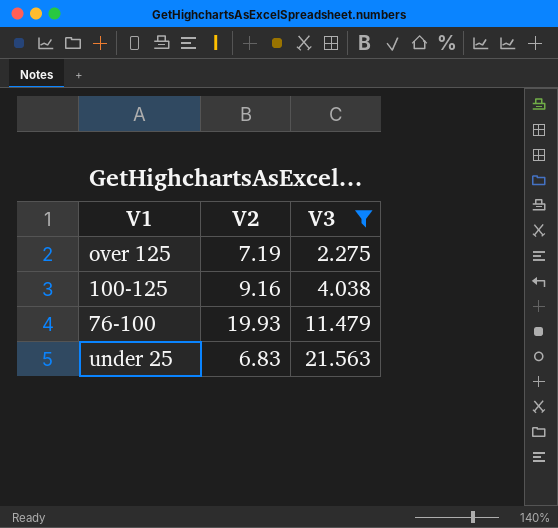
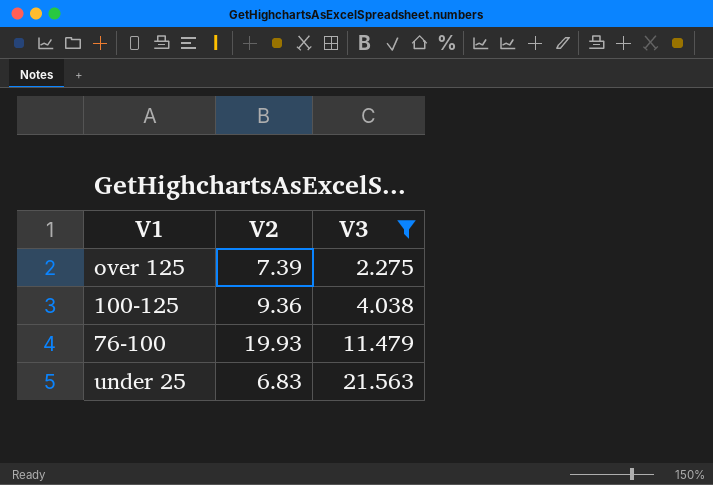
over 125 | V2: 7.19 -> 7.39
100-125 | V2: 9.16 -> 9.36

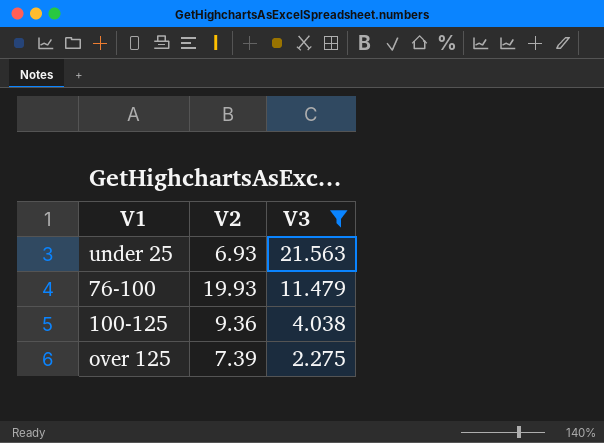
row order: V3 ascending -> V3 descending
under 25 | V2: 6.83 -> 6.93

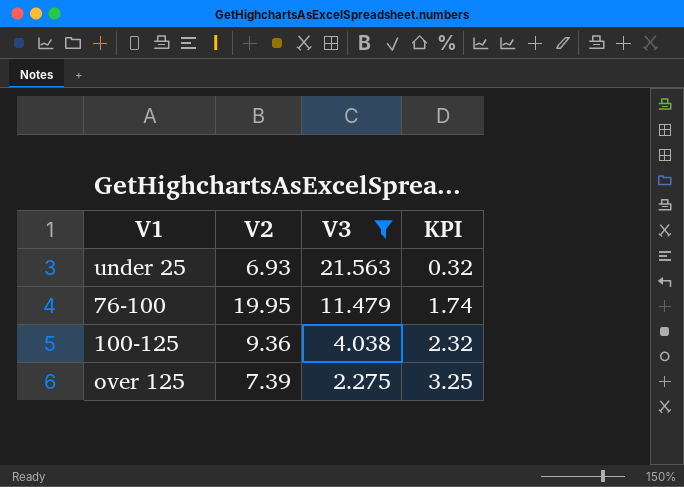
column KPI | formula: none -> [V2] / [V3]
76-100 | V2: 19.93 -> 19.95

